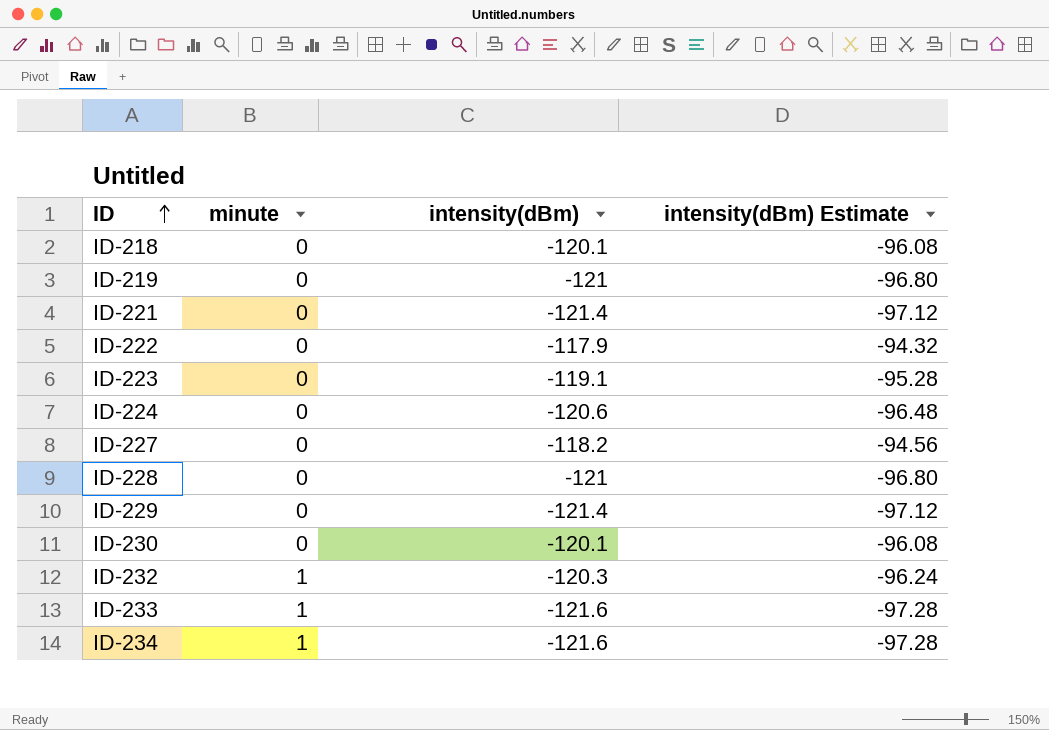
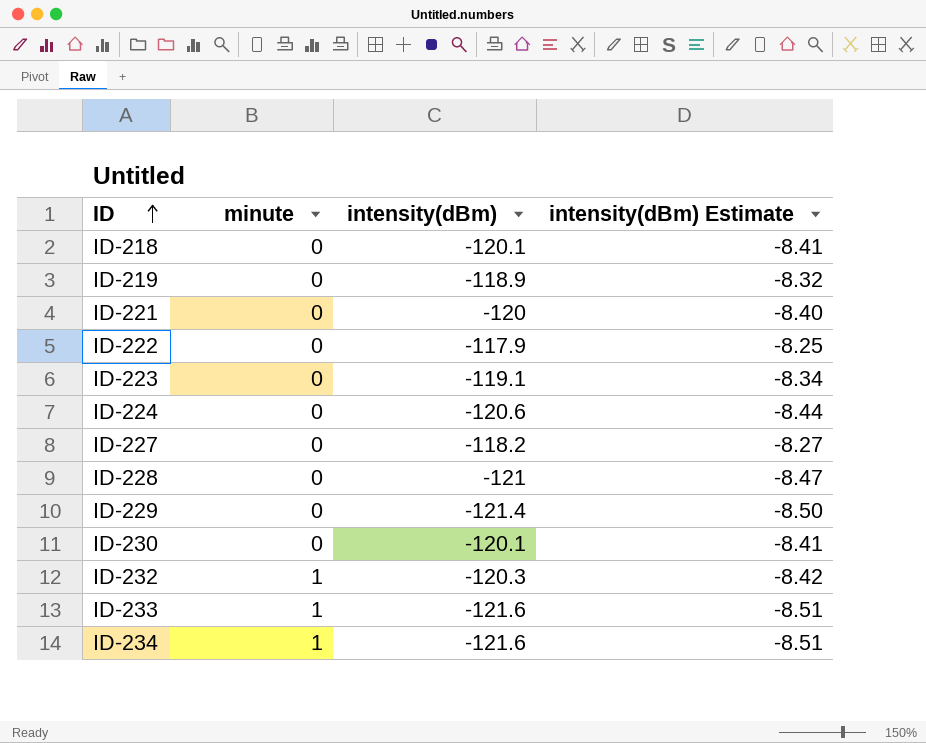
column intensity(dBm) Estimate | formula: [intensity(dBm)] * 0.8 -> [intensity(dBm)] * 0.07
ID-219 | intensity(dBm): -121 -> -118.9
ID-221 | intensity(dBm): -121.4 -> -120

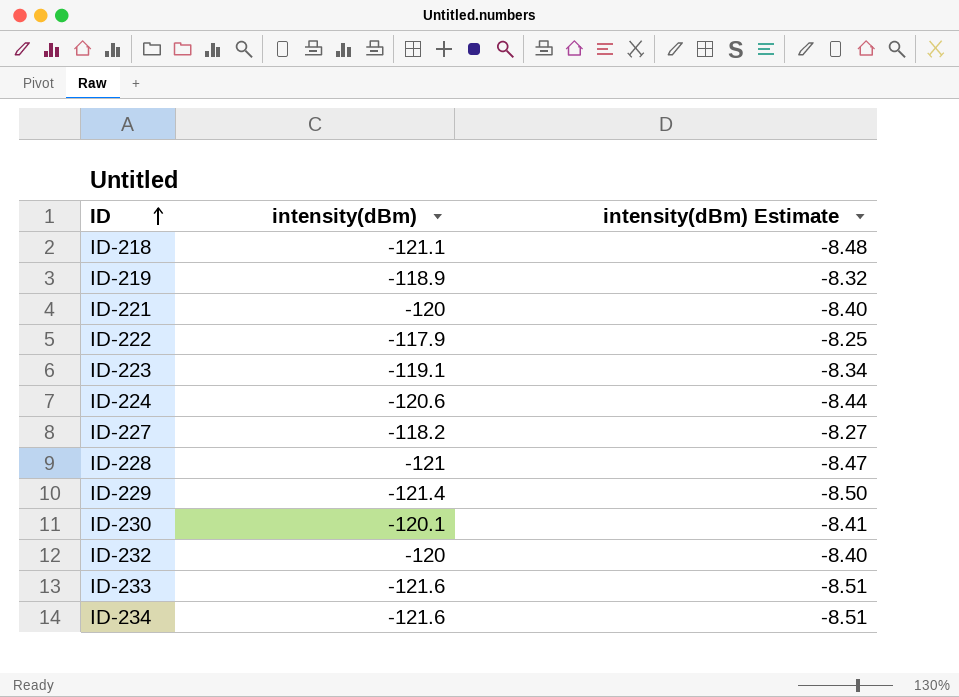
column minute | position: 2 -> none
ID-218 | intensity(dBm): -120.1 -> -121.1
ID-218 | intensity(dBm) Estimate: -8.41 -> -8.48
ID-232 | intensity(dBm): -120.3 -> -120
ID-232 | intensity(dBm) Estimate: -8.42 -> -8.40

